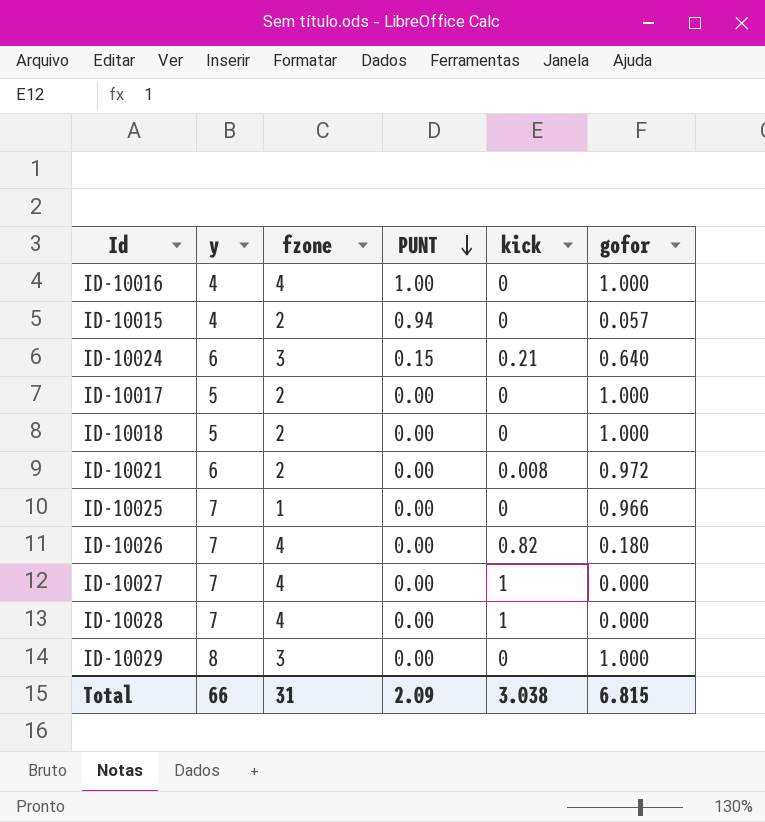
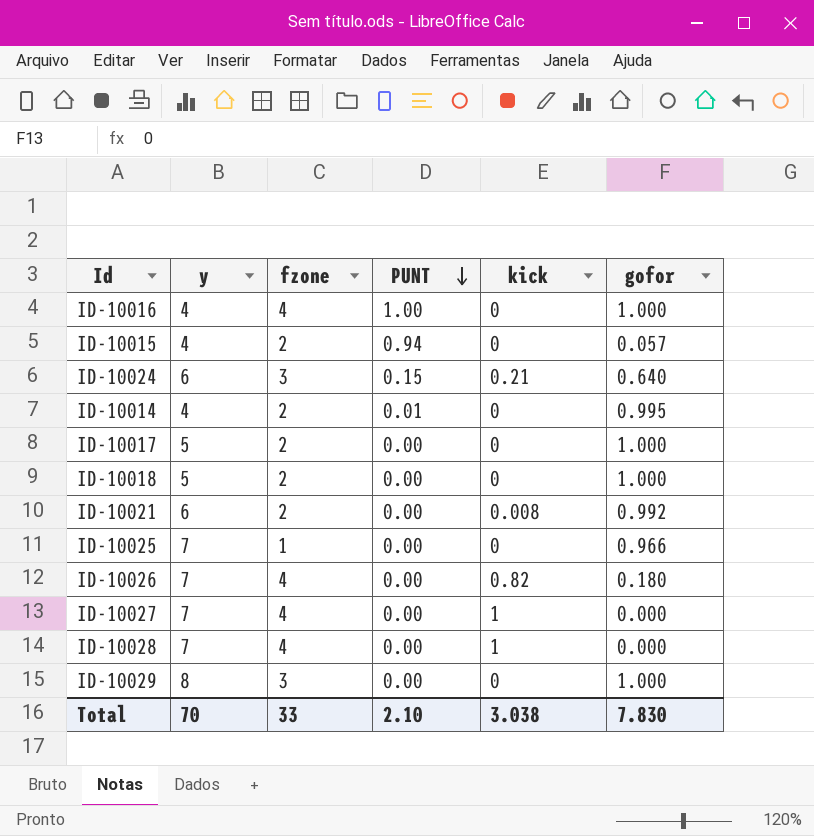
row ID-10014: none -> 4 | 2 | 0.01 | 0 | 0.995
ID-10021 | gofor: 0.972 -> 0.992
Total | y: 66 -> 70
Total | fzone: 31 -> 33
Total | PUNT: 2.09 -> 2.10
Total | gofor: 6.815 -> 7.830

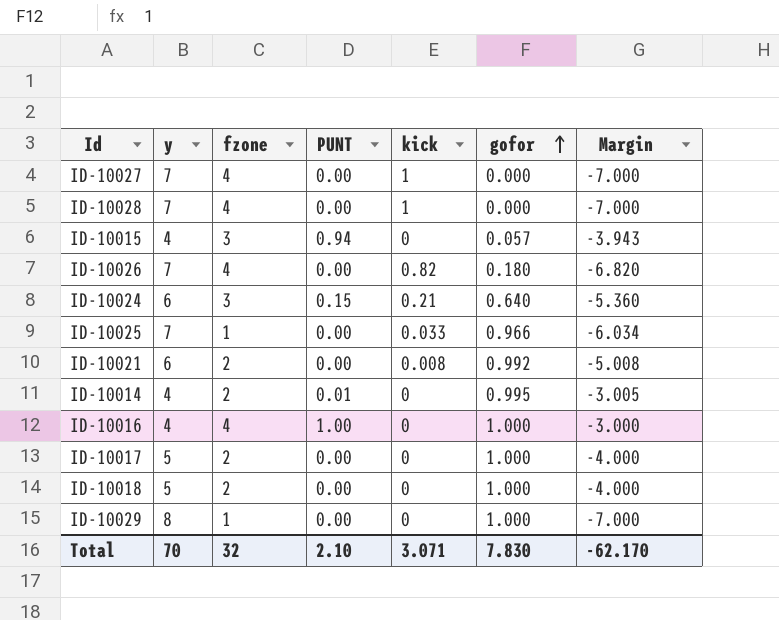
row order: PUNT descending -> gofor ascending
column Margin | formula: none -> [gofor] - [y]
ID-10015 | fzone: 2 -> 3
ID-10025 | kick: 0 -> 0.033
ID-10029 | fzone: 3 -> 1
Total | fzone: 33 -> 32
Total | kick: 3.038 -> 3.071

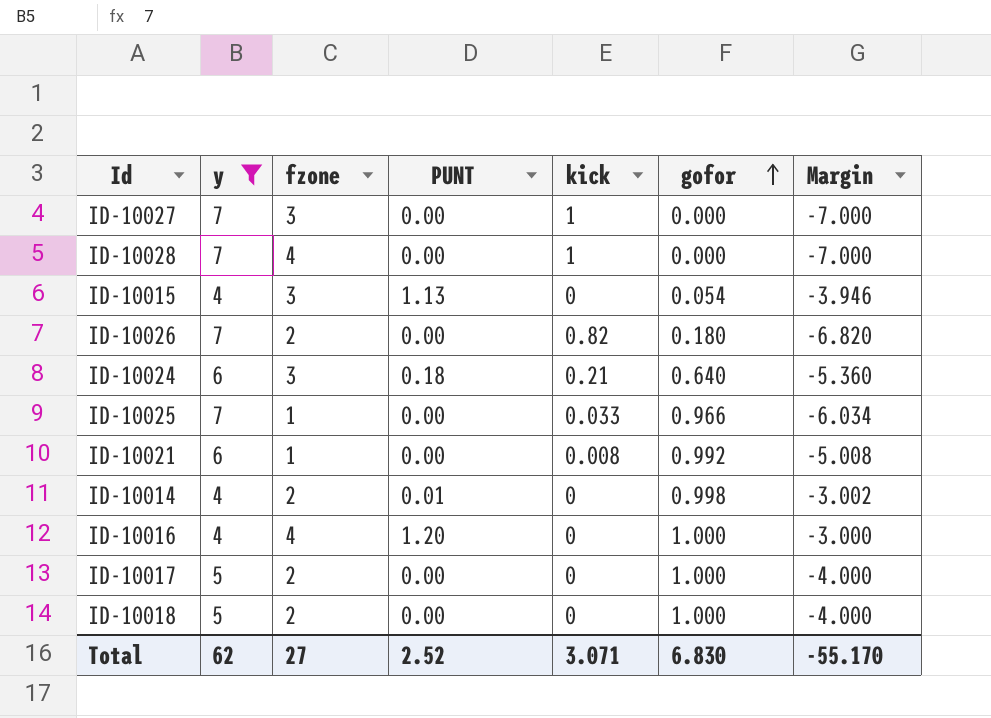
filter: none -> y != 8
ID-10027 | fzone: 4 -> 3
ID-10015 | PUNT: 0.94 -> 1.13
ID-10015 | gofor: 0.057 -> 0.054
ID-10015 | Margin: -3.943 -> -3.946
ID-10026 | fzone: 4 -> 2
ID-10024 | PUNT: 0.15 -> 0.18
ID-10021 | fzone: 2 -> 1
ID-10014 | gofor: 0.995 -> 0.998
ID-10014 | Margin: -3.005 -> -3.002
ID-10016 | PUNT: 1.00 -> 1.20
Total | y: 70 -> 62
Total | fzone: 32 -> 27
Total | PUNT: 2.10 -> 2.52
Total | gofor: 7.830 -> 6.830
Total | Margin: -62.170 -> -55.170

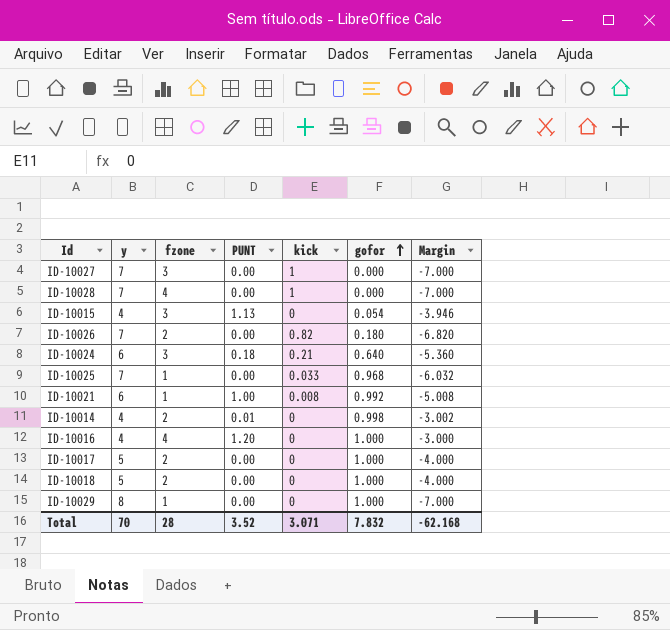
filter: y != 8 -> none
ID-10025 | gofor: 0.966 -> 0.968
ID-10025 | Margin: -6.034 -> -6.032
ID-10021 | PUNT: 0.00 -> 1.00
Total | y: 62 -> 70
Total | fzone: 27 -> 28
Total | PUNT: 2.52 -> 3.52
Total | gofor: 6.830 -> 7.832
Total | Margin: -55.170 -> -62.168

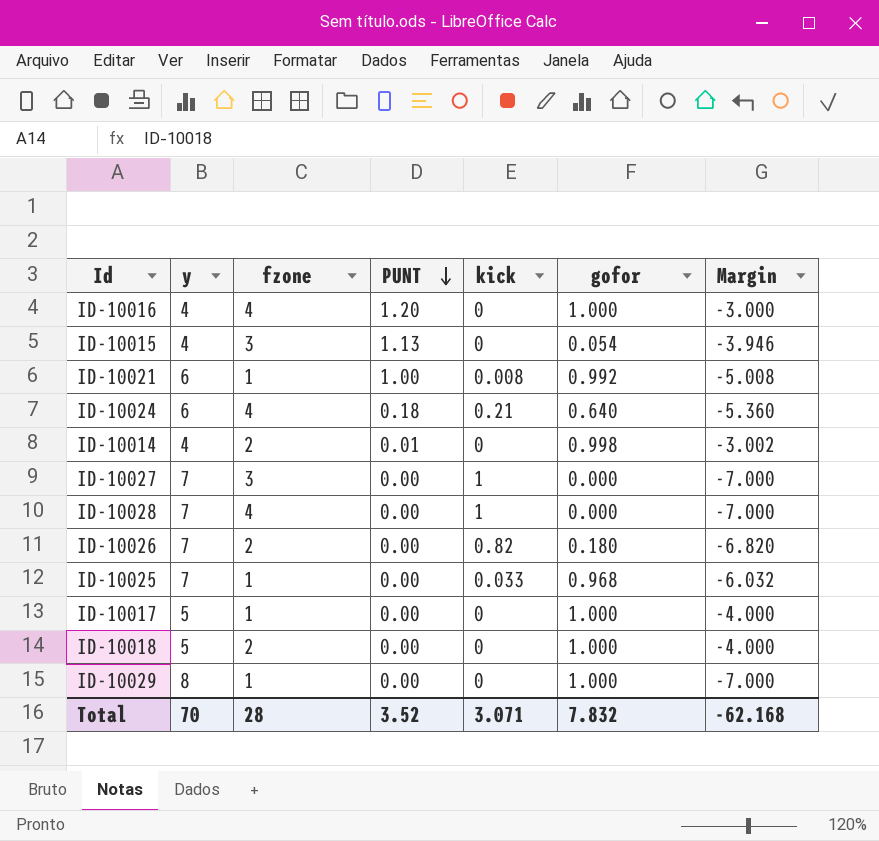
row order: gofor ascending -> PUNT descending
ID-10024 | fzone: 3 -> 4
ID-10017 | fzone: 2 -> 1

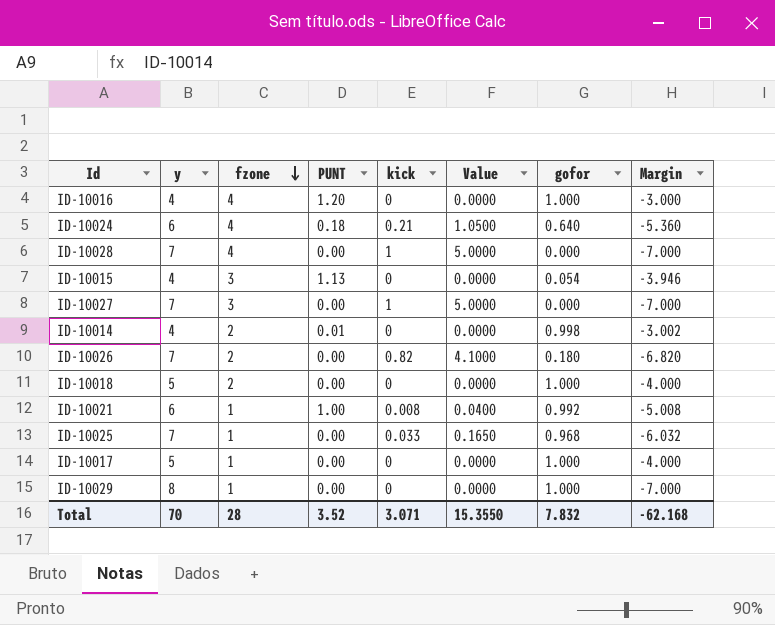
row order: PUNT descending -> fzone descending
column Value | formula: none -> [kick] * 5

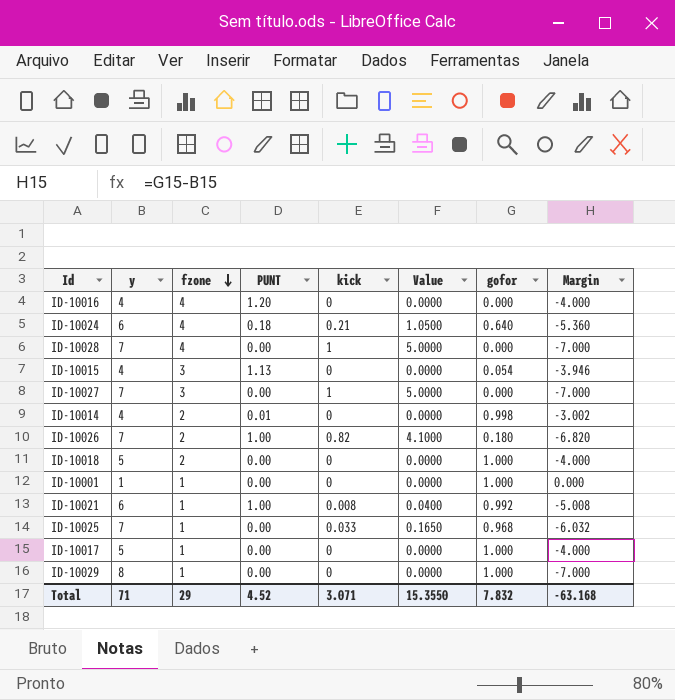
ID-10016 | gofor: 1.000 -> 0.000
ID-10016 | Margin: -3.000 -> -4.000
ID-10026 | PUNT: 0.00 -> 1.00
row ID-10001: none -> 1 | 1 | 0.00 | 0 | 0.0000 | 1.000 | 0.000
Total | y: 70 -> 71
Total | fzone: 28 -> 29
Total | PUNT: 3.52 -> 4.52
Total | Margin: -62.168 -> -63.168

